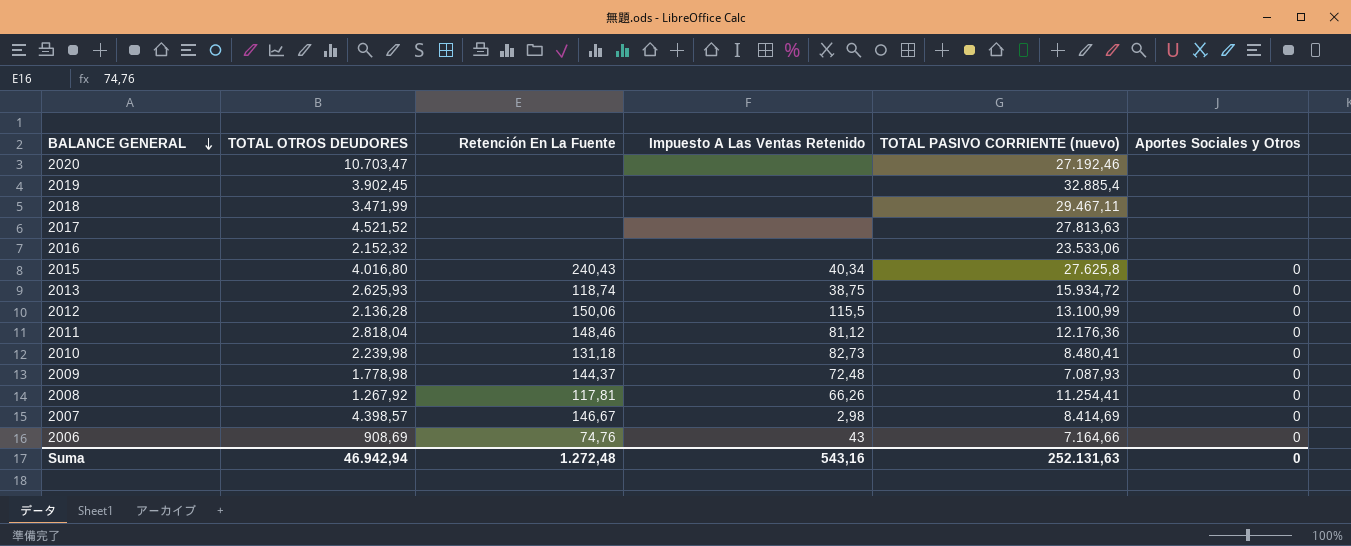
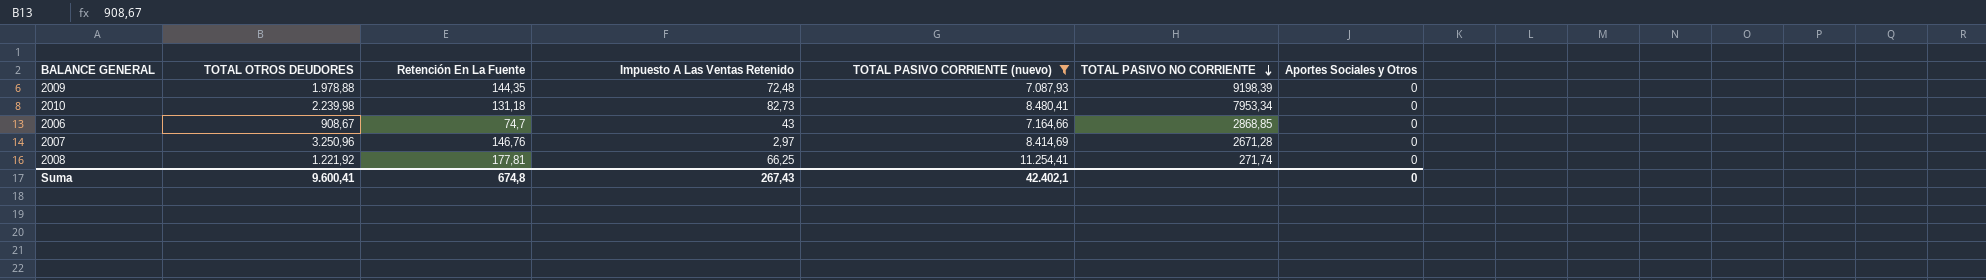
filter: none -> TOTAL PASIVO CORRIENTE (nuevo) <= 11.254,41
row order: BALANCE GENERAL descending -> TOTAL PASIVO NO CORRIENTE descending
column TOTAL PASIVO NO CORRIENTE | position: none -> 6
2009 | TOTAL OTROS DEUDORES: 1.778,98 -> 1.978,88
2009 | Retención En La Fuente: 144,37 -> 144,35
2006 | TOTAL OTROS DEUDORES: 908,69 -> 908,67
2006 | Retención En La Fuente: 74,76 -> 74,7
2007 | TOTAL OTROS DEUDORES: 4.398,57 -> 3.250,96
2007 | Retención En La Fuente: 146,67 -> 146,76
2007 | Impuesto A Las Ventas Retenido: 2,98 -> 2,97
2008 | TOTAL OTROS DEUDORES: 1.267,92 -> 1.221,92
2008 | Retención En La Fuente: 117,81 -> 177,81
2008 | Impuesto A Las Ventas Retenido: 66,26 -> 66,25
Suma | TOTAL OTROS DEUDORES: 46.942,94 -> 9.600,41
Suma | Retención En La Fuente: 1.272,48 -> 674,8
Suma | Impuesto A Las Ventas Retenido: 543,16 -> 267,43
Suma | TOTAL PASIVO CORRIENTE (nuevo): 252.131,63 -> 42.402,1

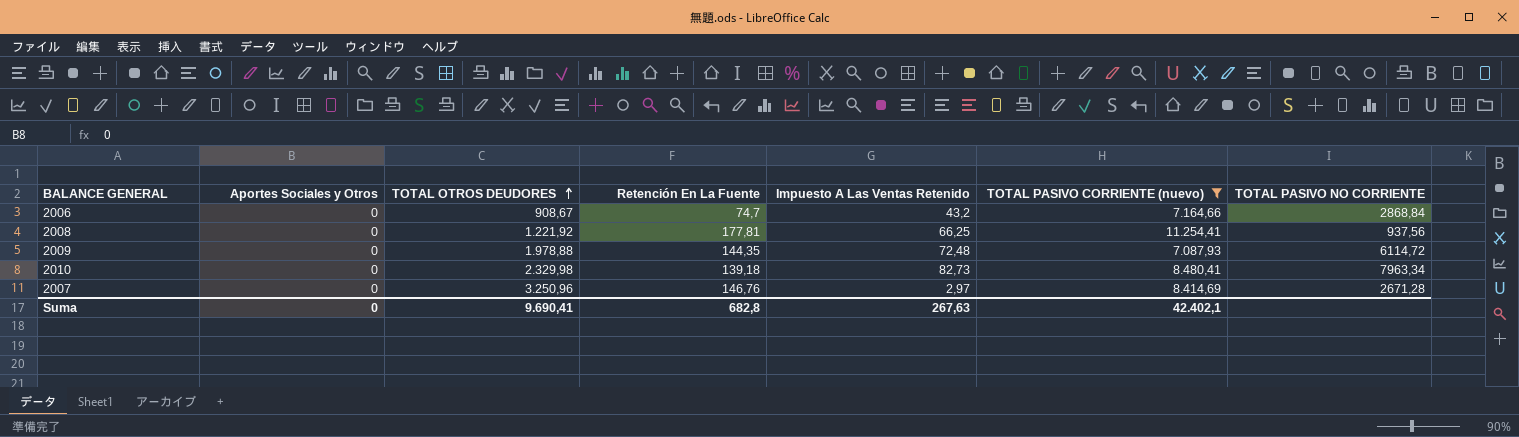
row order: TOTAL PASIVO NO CORRIENTE descending -> TOTAL OTROS DEUDORES ascending
column Aportes Sociales y Otros | position: 7 -> 2
2006 | Impuesto A Las Ventas Retenido: 43 -> 43,2
2006 | TOTAL PASIVO NO CORRIENTE: 2868,85 -> 2868,84
2008 | TOTAL PASIVO NO CORRIENTE: 271,74 -> 937,56
2009 | TOTAL PASIVO NO CORRIENTE: 9198,39 -> 6114,72
2010 | TOTAL OTROS DEUDORES: 2.239,98 -> 2.329,98
2010 | Retención En La Fuente: 131,18 -> 139,18
2010 | TOTAL PASIVO NO CORRIENTE: 7953,34 -> 7963,34
Suma | TOTAL OTROS DEUDORES: 9.600,41 -> 9.690,41
Suma | Retención En La Fuente: 674,8 -> 682,8
Suma | Impuesto A Las Ventas Retenido: 267,43 -> 267,63

